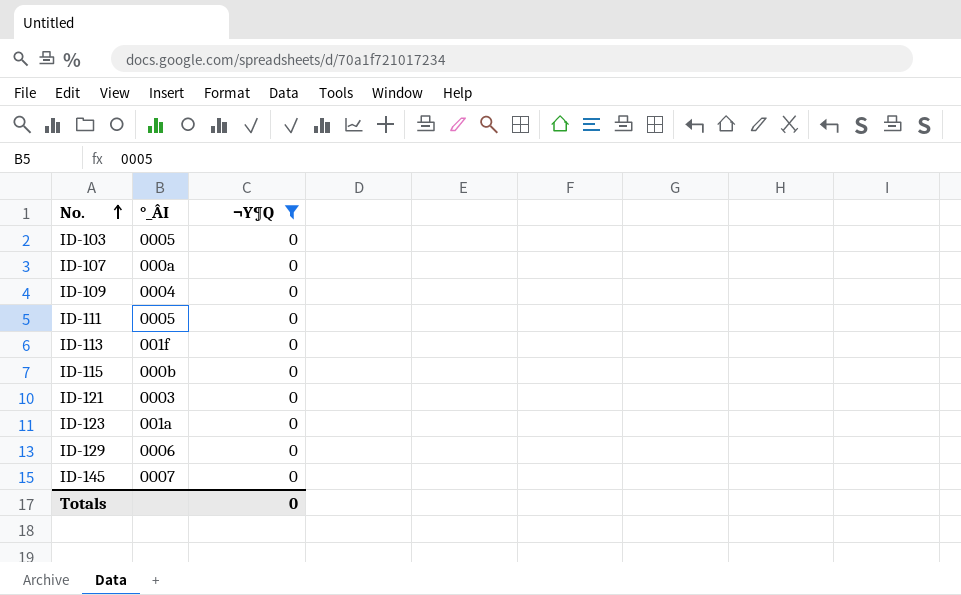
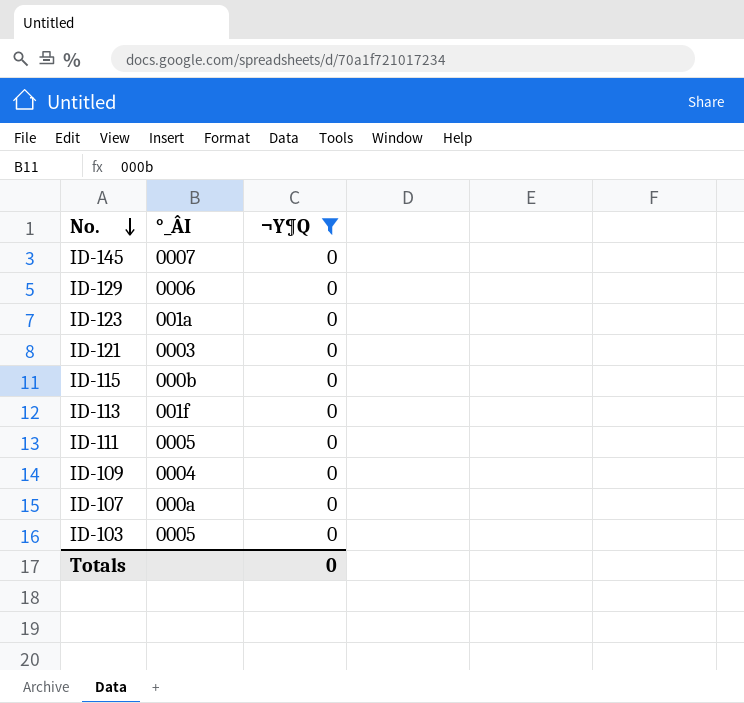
row order: No. ascending -> No. descending

